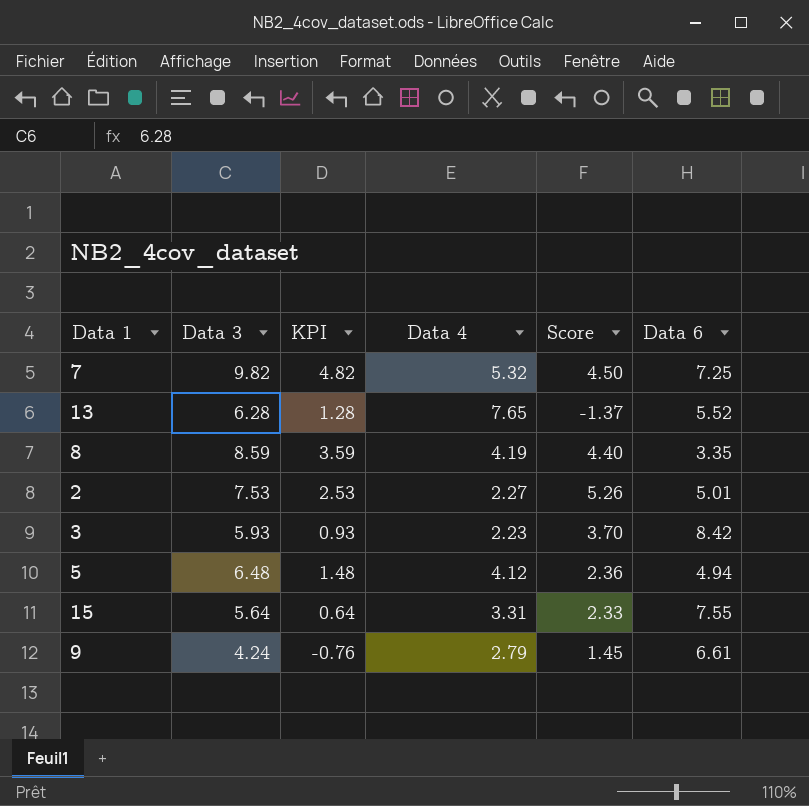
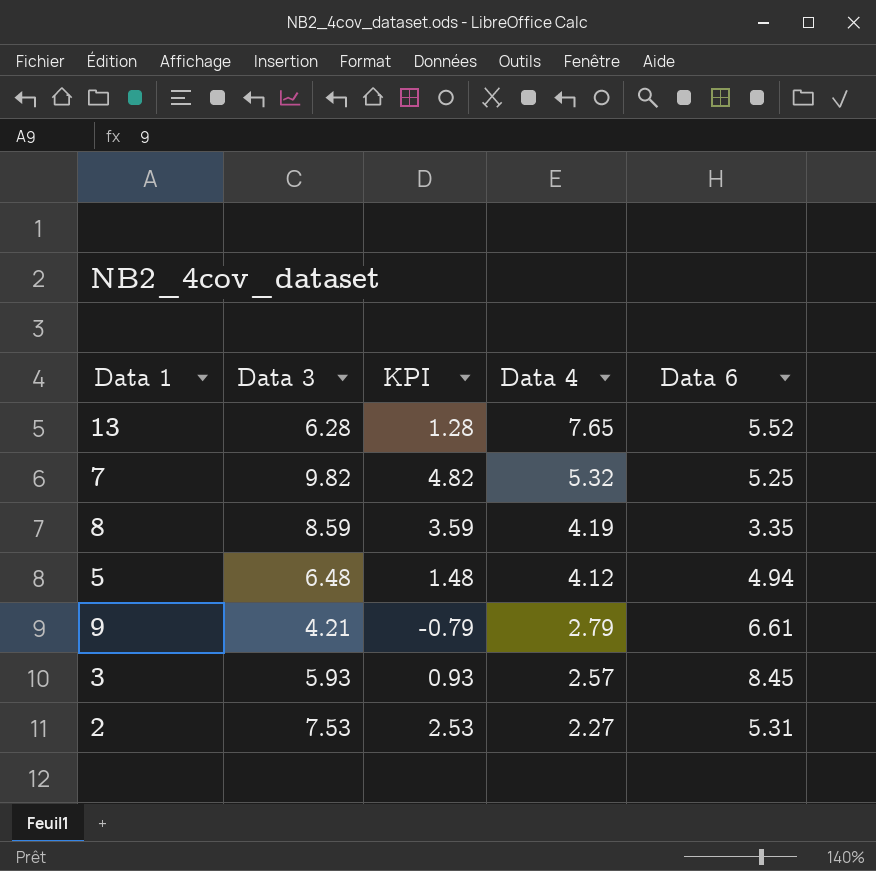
row order: none -> Data 4 descending
column Score | formula: [Data 3] - [Data 4] -> none
row 15: 5.64 | 0.64 | 3.31 | 2.33 | 7.55 -> none
7 | Data 6: 7.25 -> 5.25
9 | Data 3: 4.24 -> 4.21
9 | KPI: -0.76 -> -0.79
3 | Data 4: 2.23 -> 2.57
3 | Data 6: 8.42 -> 8.45
2 | Data 6: 5.01 -> 5.31

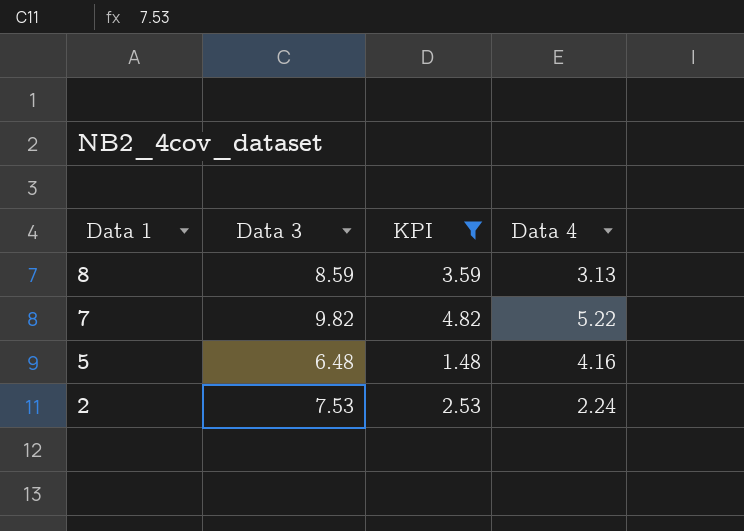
filter: none -> KPI >= 1.48
row order: Data 4 descending -> Data 1 descending
column Data 6 | position: 5 -> none
8 | Data 4: 4.19 -> 3.13
7 | Data 4: 5.32 -> 5.22
5 | Data 4: 4.12 -> 4.16
2 | Data 4: 2.27 -> 2.24

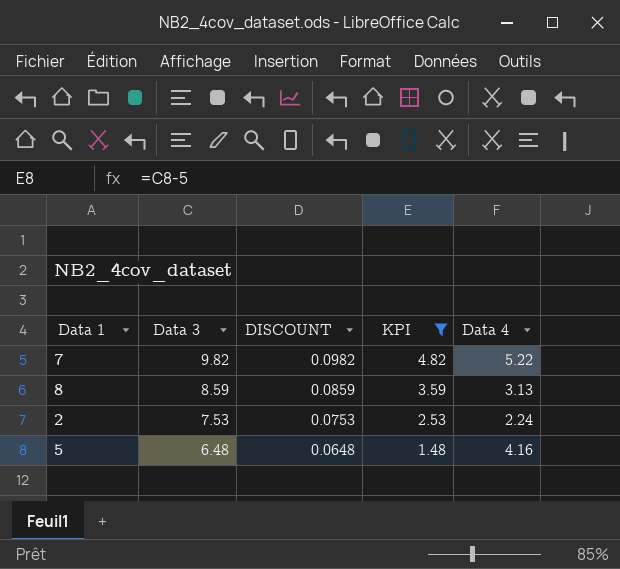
row order: Data 1 descending -> Data 3 descending
column DISCOUNT | formula: none -> [Data 3] * 0.01

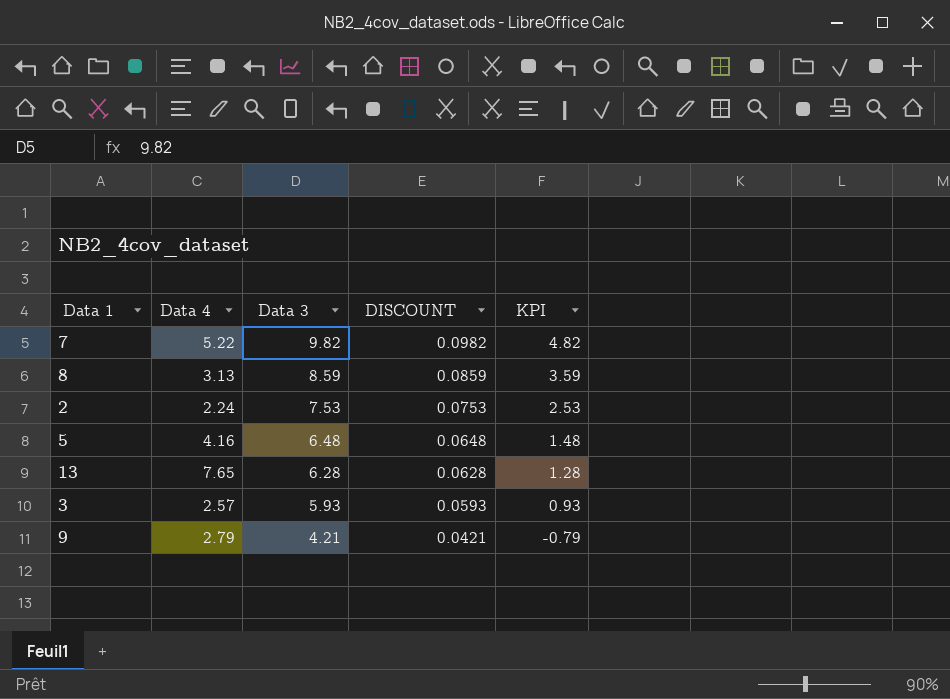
filter: KPI >= 1.48 -> none
column Data 4 | position: 5 -> 2

